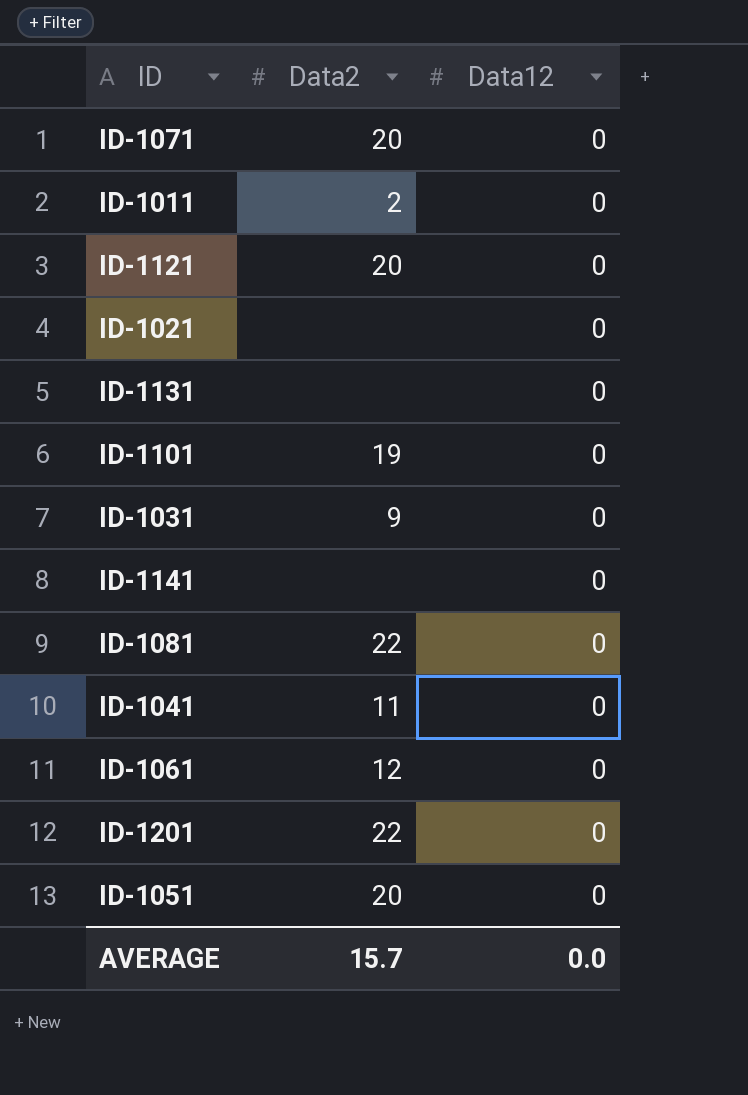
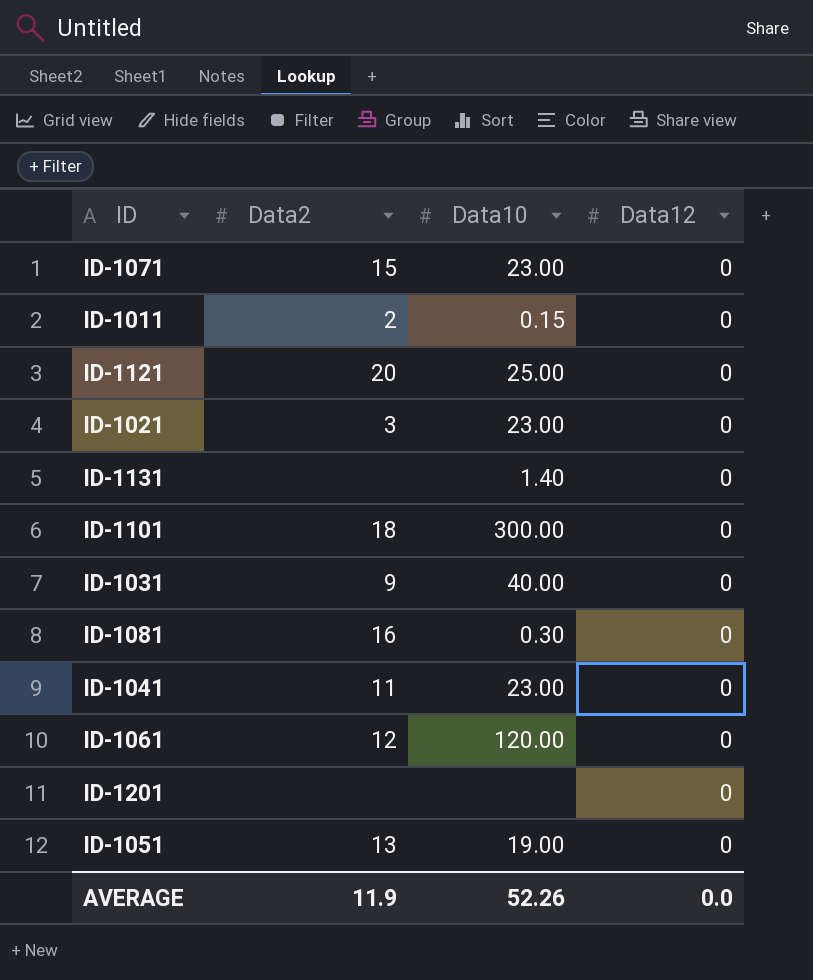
column Data10 | position: none -> 3
row ID-1141: none | 0 -> none
ID-1071 | Data2: 20 -> 15
ID-1021 | Data2: none -> 3
ID-1101 | Data2: 19 -> 18
ID-1081 | Data2: 22 -> 16
ID-1201 | Data2: 22 -> none
ID-1051 | Data2: 20 -> 13
AVERAGE | Data2: 15.7 -> 11.9

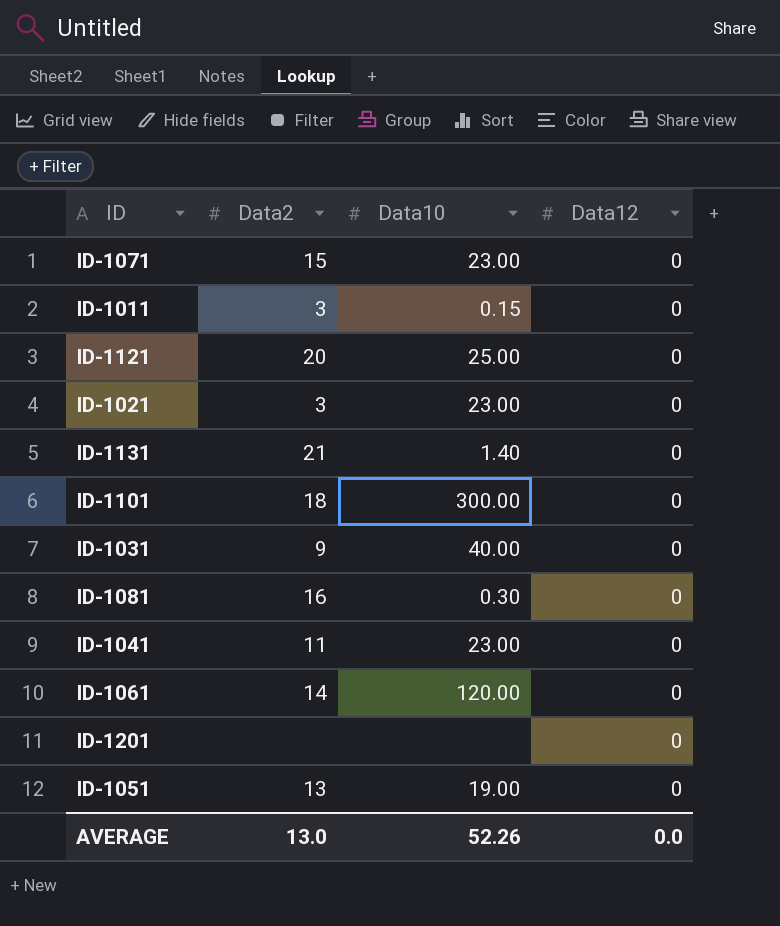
ID-1011 | Data2: 2 -> 3
ID-1131 | Data2: none -> 21
ID-1061 | Data2: 12 -> 14
AVERAGE | Data2: 11.9 -> 13.0

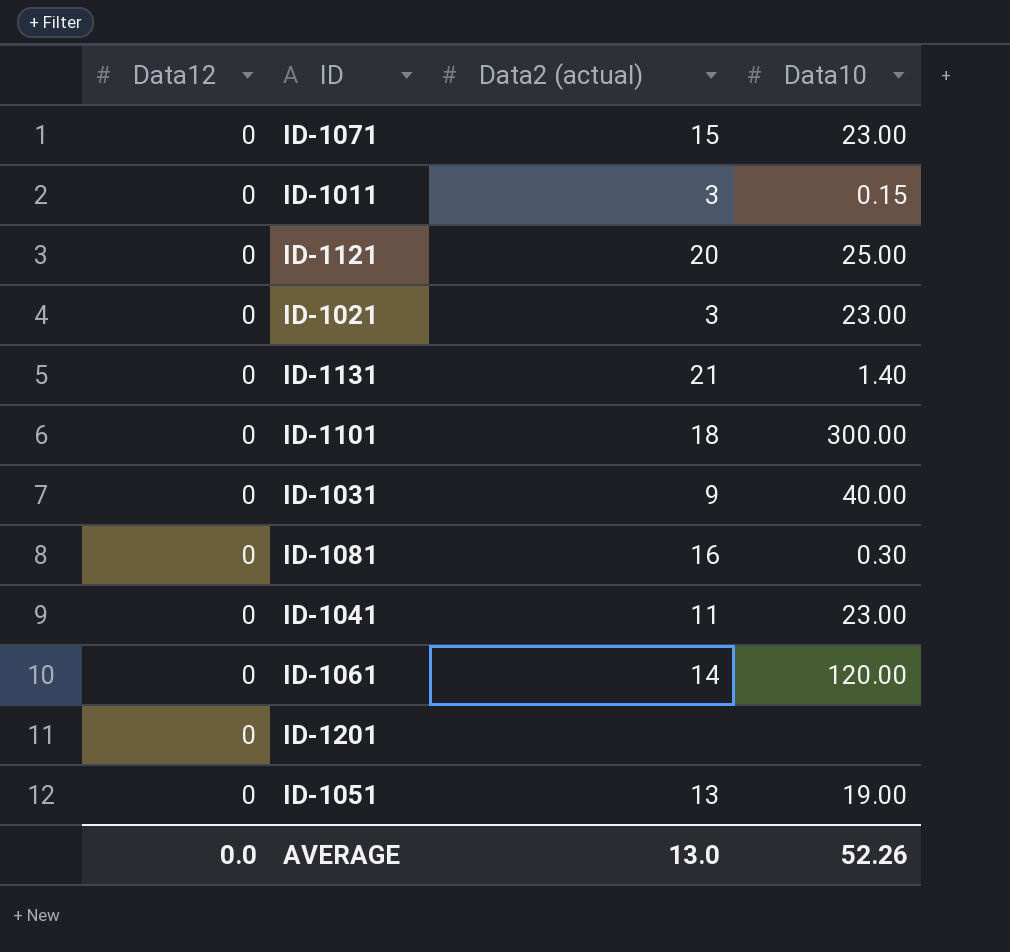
column Data12 | position: 4 -> 1
column name: Data2 -> Data2 (actual)

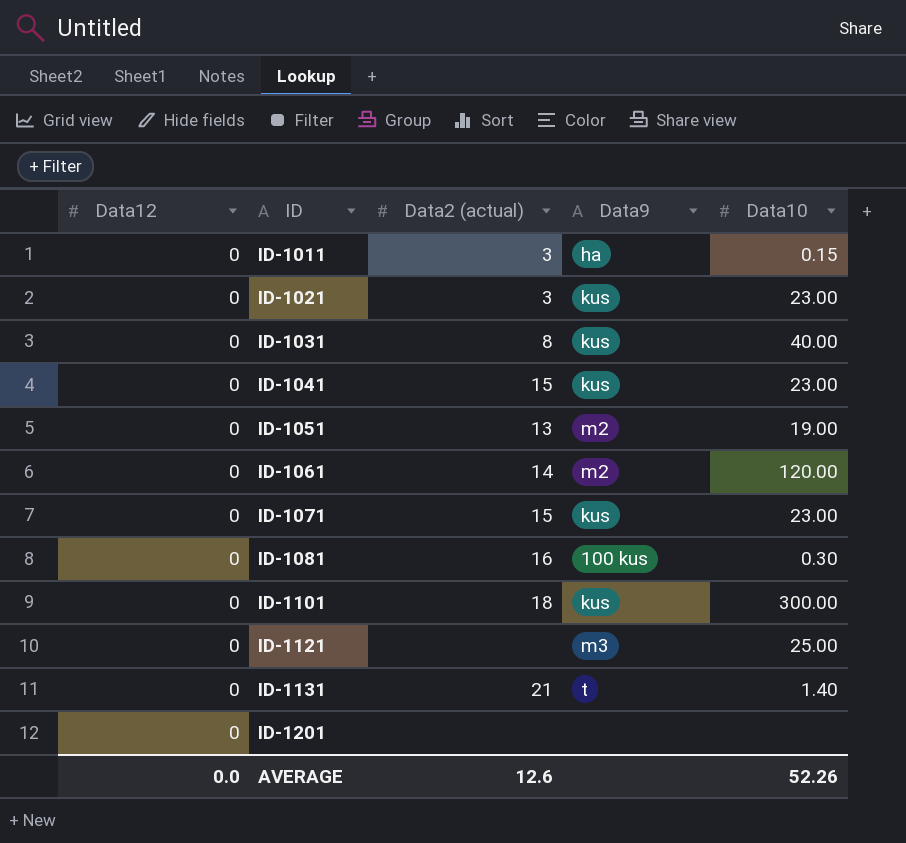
row order: none -> ID ascending
column Data9 | position: none -> 4
ID-1031 | Data2 (actual): 9 -> 8
ID-1041 | Data2 (actual): 11 -> 15
ID-1121 | Data2 (actual): 20 -> none
AVERAGE | Data2 (actual): 13.0 -> 12.6

